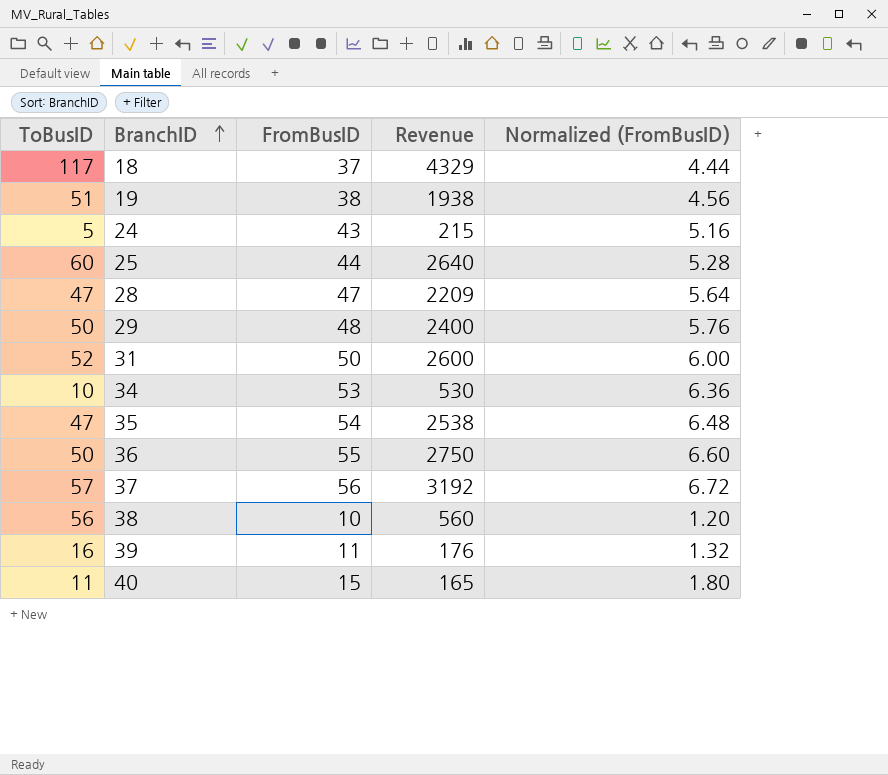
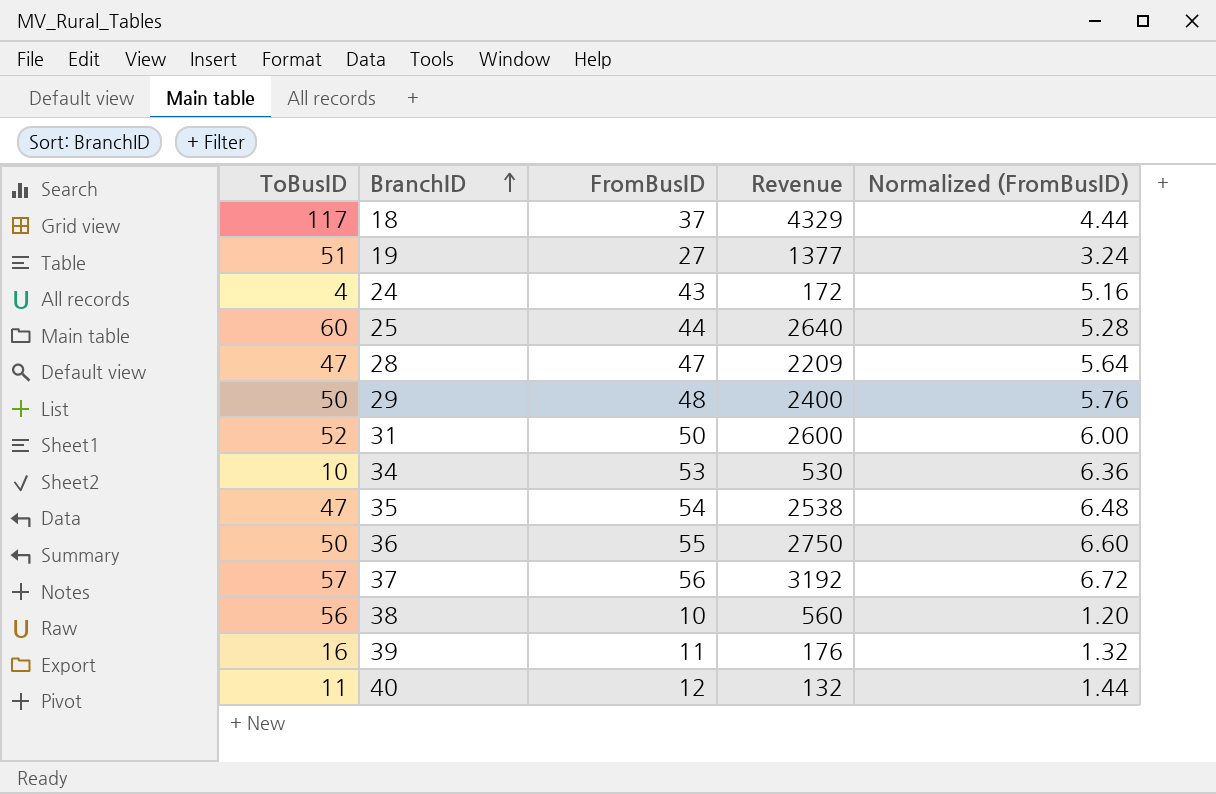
19 | FromBusID: 38 -> 27
19 | Revenue: 1938 -> 1377
19 | Normalized (FromBusID): 4.56 -> 3.24
24 | ToBusID: 5 -> 4
24 | Revenue: 215 -> 172
40 | FromBusID: 15 -> 12
40 | Revenue: 165 -> 132
40 | Normalized (FromBusID): 1.80 -> 1.44

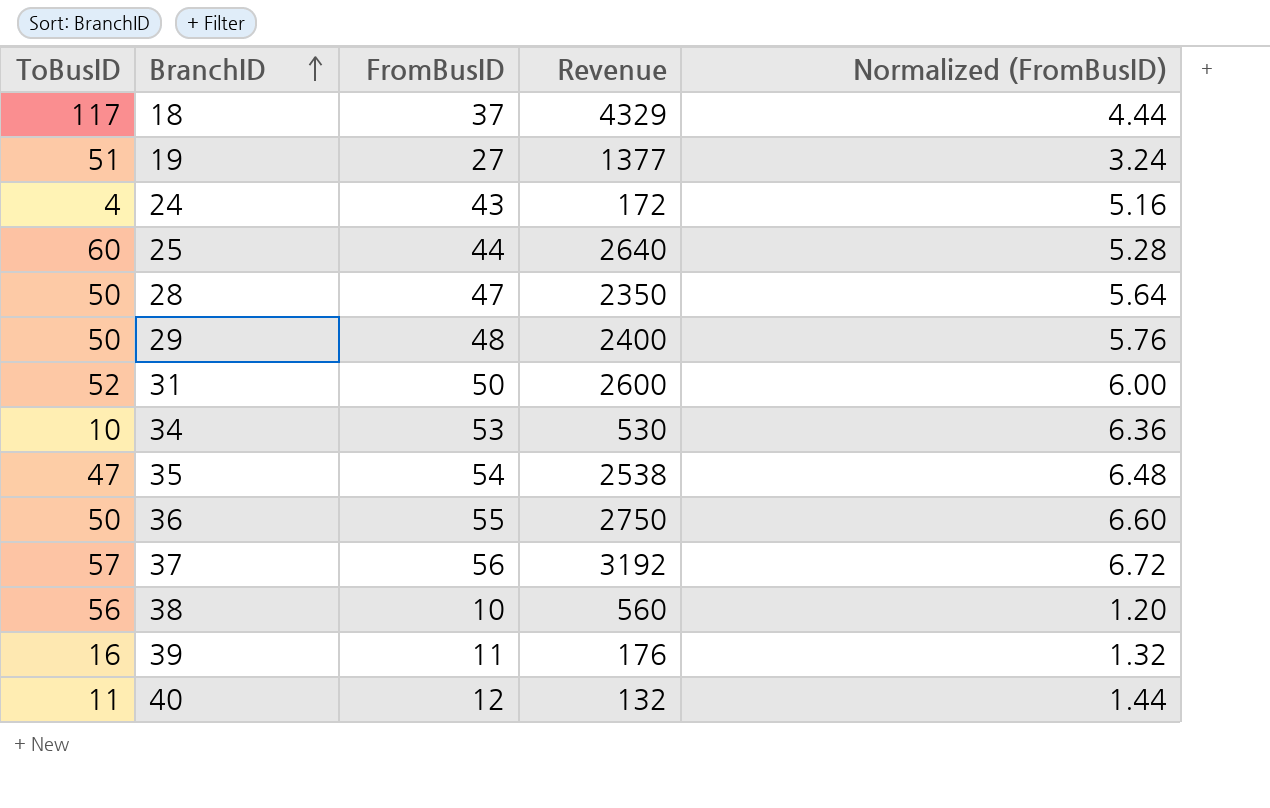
28 | ToBusID: 47 -> 50
28 | Revenue: 2209 -> 2350

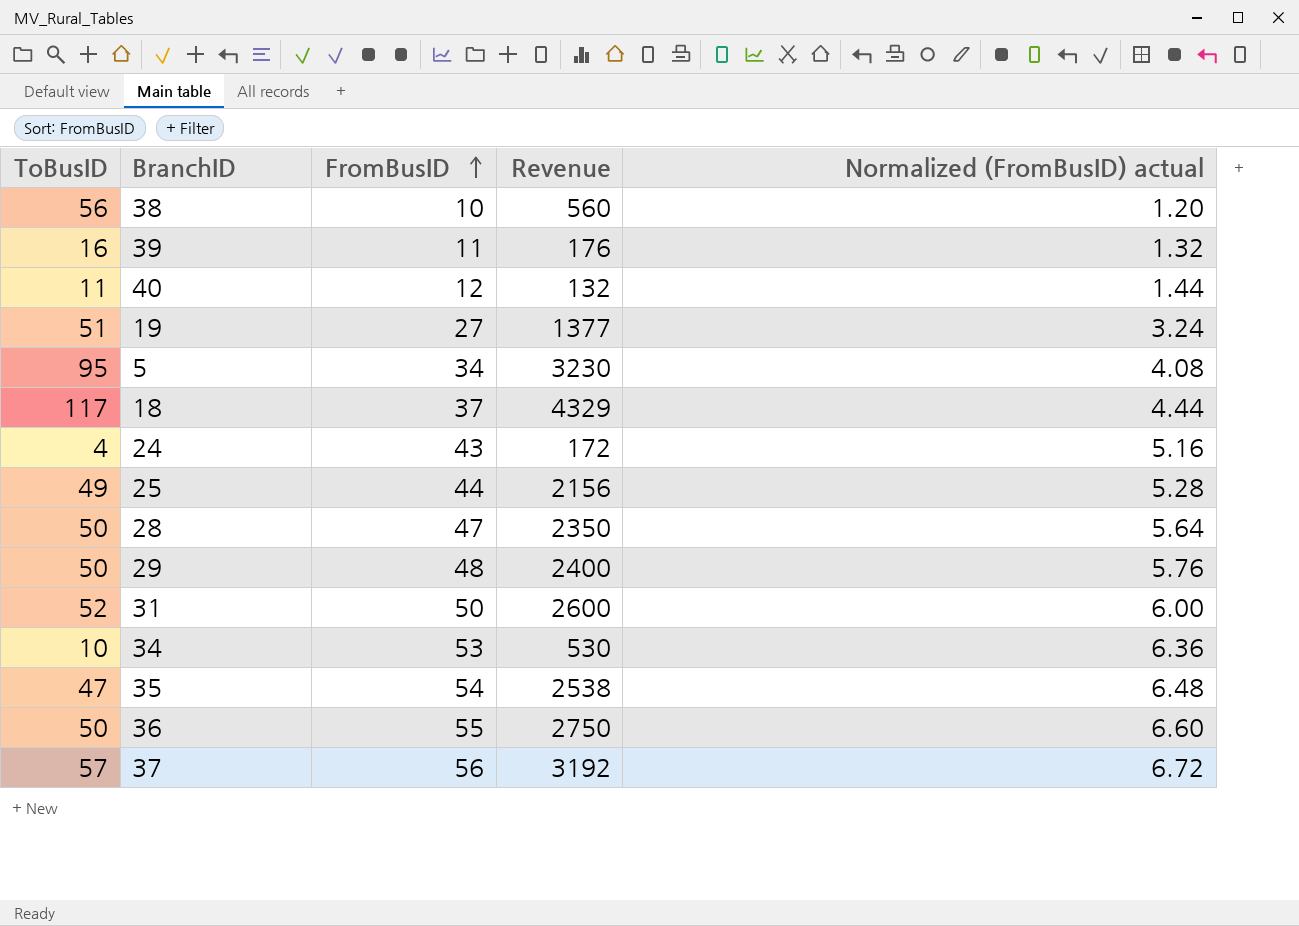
row order: BranchID ascending -> FromBusID ascending
column name: Normalized (FromBusID) -> Normalized (FromBusID) actual
row 5: none -> 95 | 34 | 3230 | 4.08
25 | ToBusID: 60 -> 49
25 | Revenue: 2640 -> 2156

